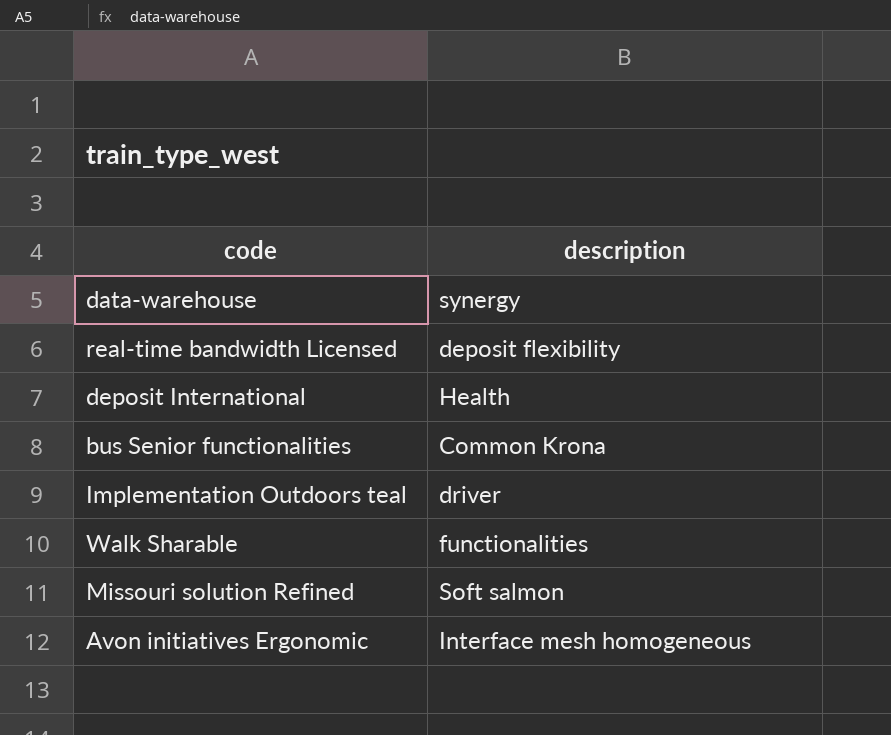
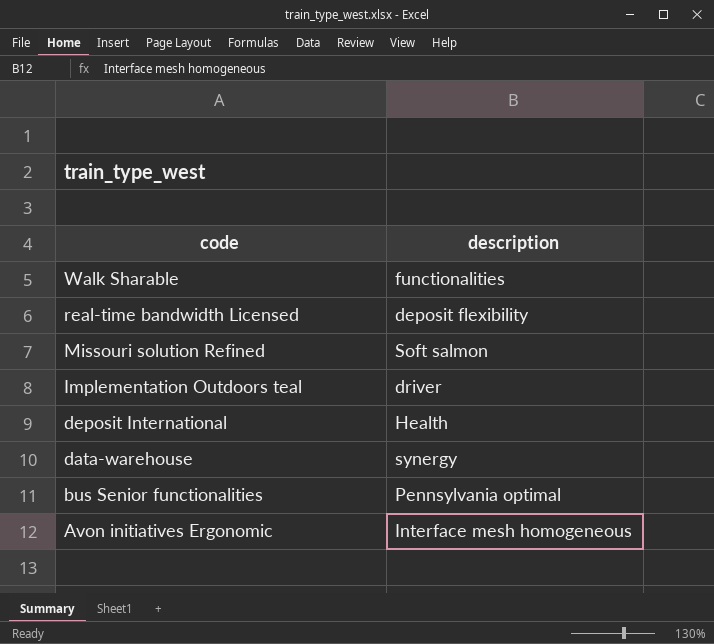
row order: none -> code descending
bus Senior functionalities | description: Common Krona -> Pennsylvania optimal

